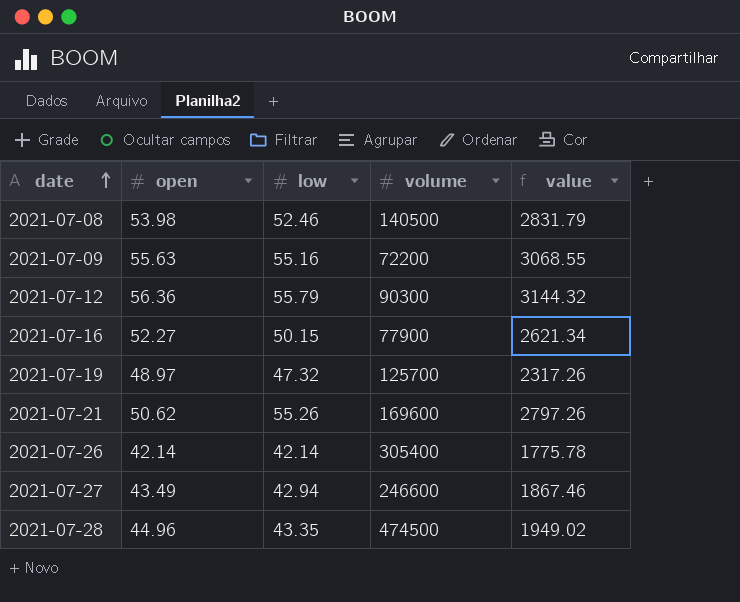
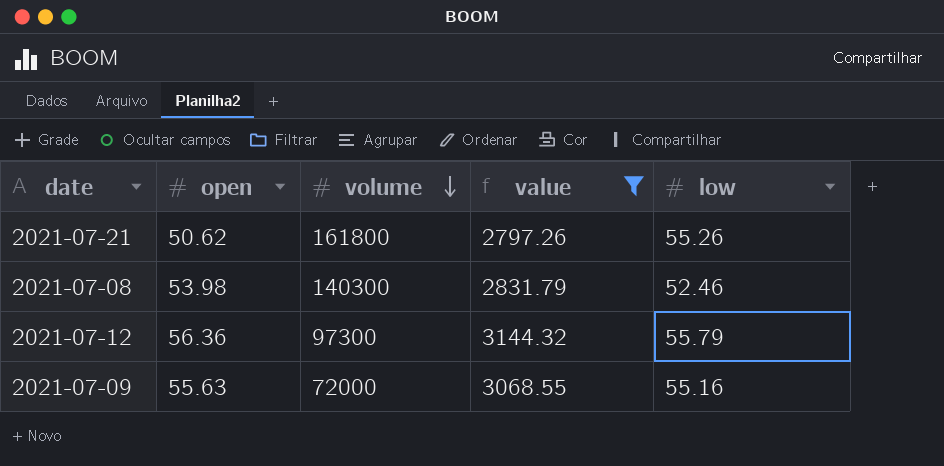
filter: none -> value >= 2797.26
row order: date ascending -> volume descending
column low | position: 3 -> 5
2021-07-21 | volume: 169600 -> 161800
2021-07-08 | volume: 140500 -> 140300
2021-07-12 | volume: 90300 -> 97300
2021-07-09 | volume: 72200 -> 72000

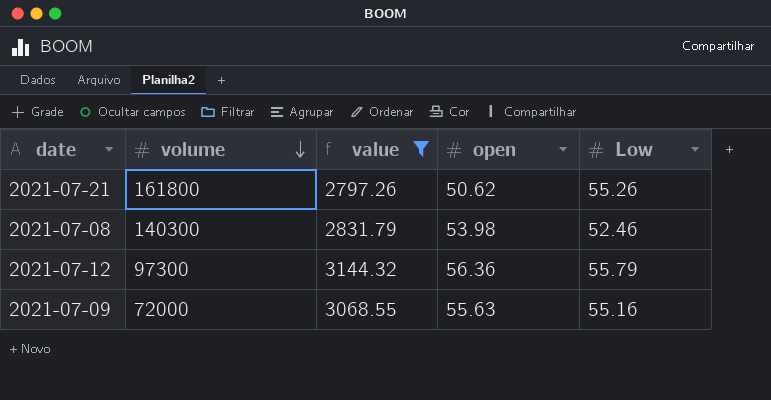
column open | position: 2 -> 4
column name: low -> Low

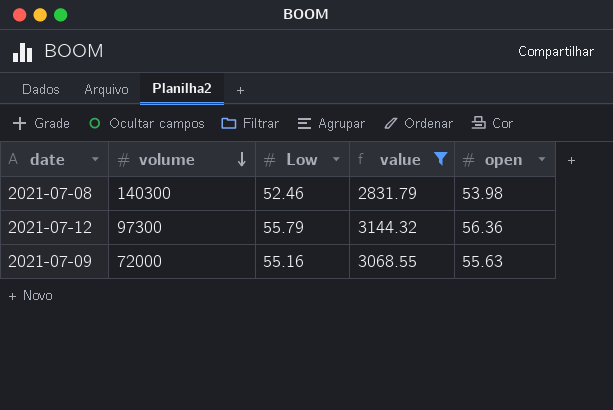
column Low | position: 5 -> 3
row 2021-07-21: 161800 | 2797.26 | 50.62 | 55.26 -> none

